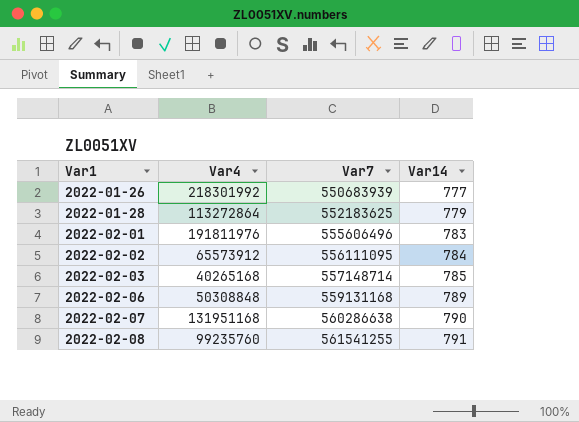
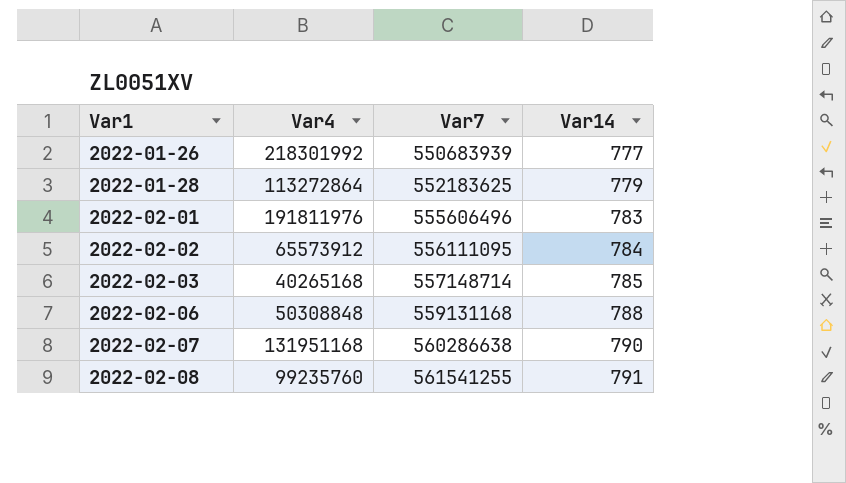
2022-02-06 | Var14: 789 -> 788

